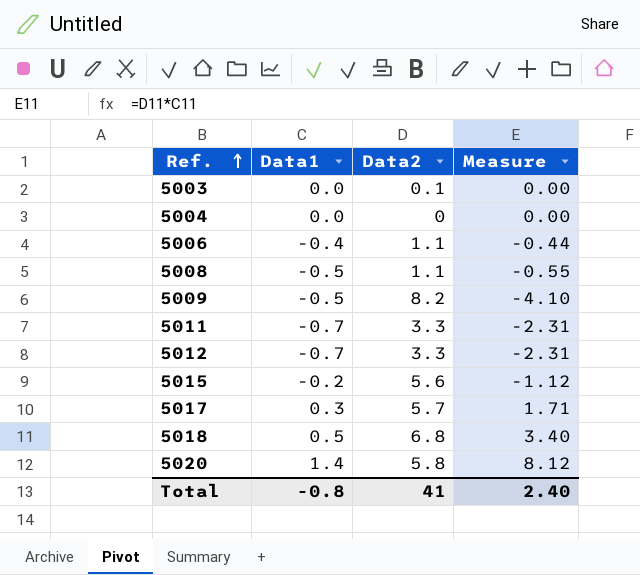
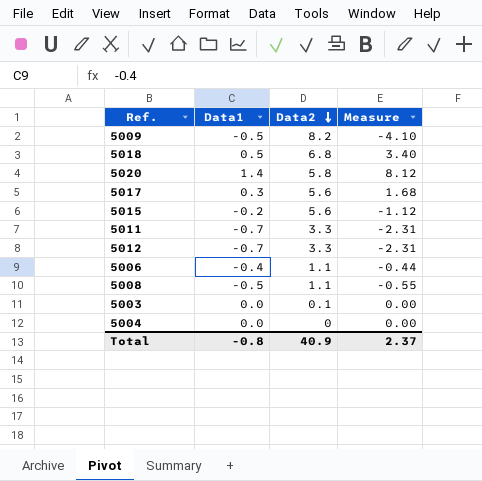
row order: Ref. ascending -> Data2 descending
5017 | Data2: 5.7 -> 5.6
5017 | Measure: 1.71 -> 1.68
Total | Data2: 41 -> 40.9
Total | Measure: 2.40 -> 2.37

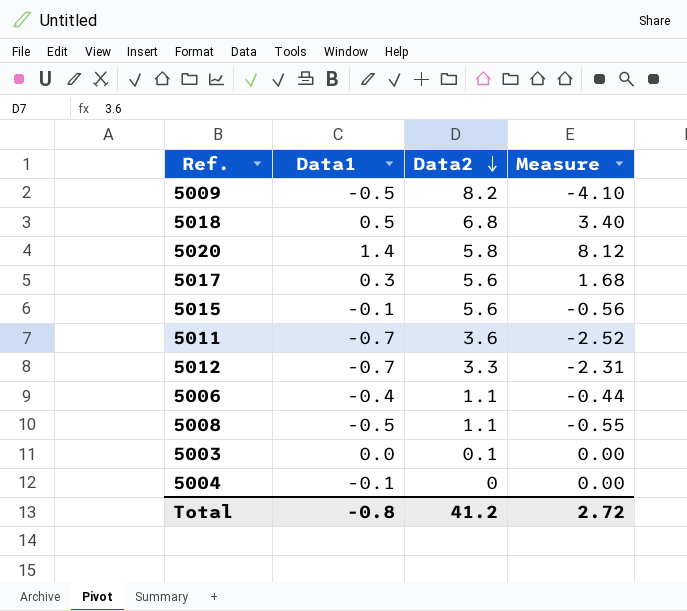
5015 | Data1: -0.2 -> -0.1
5015 | Measure: -1.12 -> -0.56
5011 | Data2: 3.3 -> 3.6
5011 | Measure: -2.31 -> -2.52
5004 | Data1: 0.0 -> -0.1
Total | Data2: 40.9 -> 41.2
Total | Measure: 2.37 -> 2.72

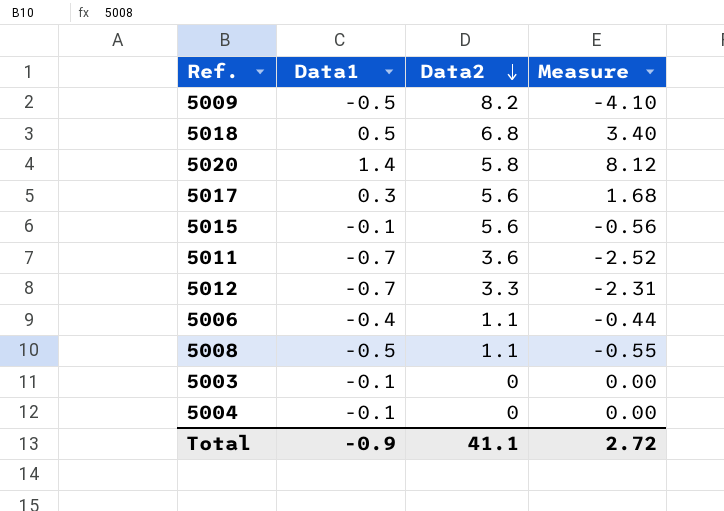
5003 | Data1: 0.0 -> -0.1
5003 | Data2: 0.1 -> 0
Total | Data1: -0.8 -> -0.9
Total | Data2: 41.2 -> 41.1

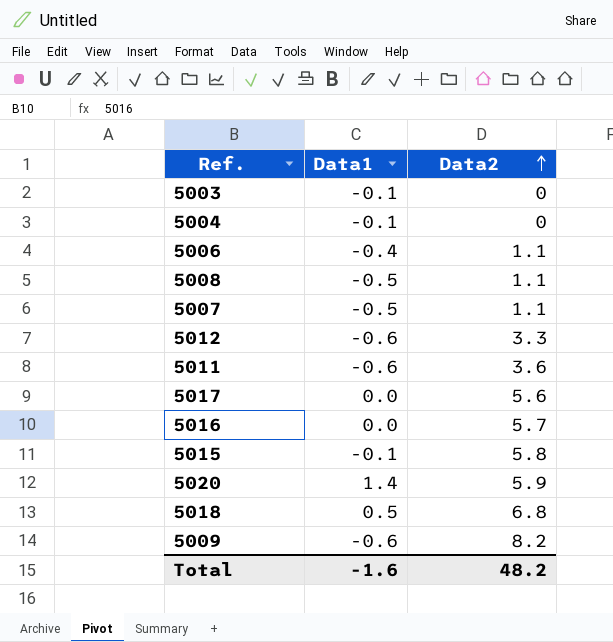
row order: Data2 descending -> Data2 ascending
column Measure | formula: [Data1] * [Data2] -> none
row 5007: none -> -0.5 | 1.1
5012 | Data1: -0.7 -> -0.6
5011 | Data1: -0.7 -> -0.6
5017 | Data1: 0.3 -> 0.0
row 5016: none -> 0.0 | 5.7
5015 | Data2: 5.6 -> 5.8
5020 | Data2: 5.8 -> 5.9
5009 | Data1: -0.5 -> -0.6
Total | Data1: -0.9 -> -1.6
Total | Data2: 41.1 -> 48.2

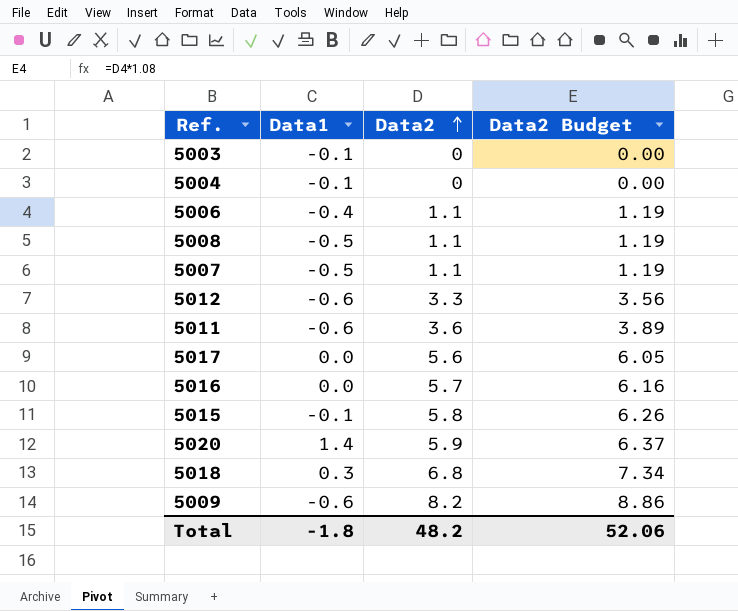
column Data2 Budget | formula: none -> [Data2] * 1.08
5018 | Data1: 0.5 -> 0.3
Total | Data1: -1.6 -> -1.8

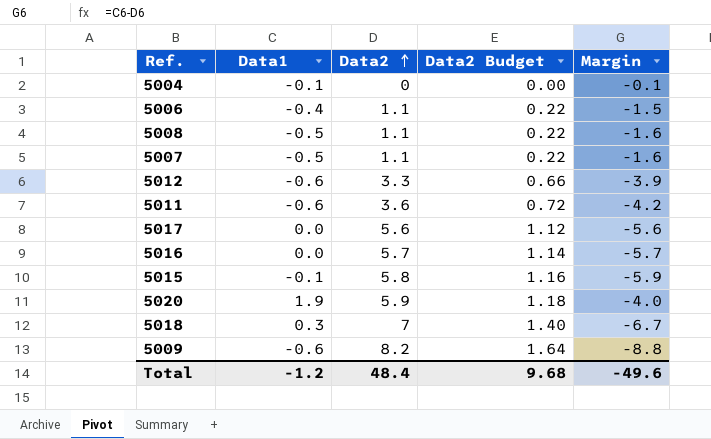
column Data2 Budget | formula: [Data2] * 1.08 -> [Data2] * 0.2
column Margin | formula: none -> [Data1] - [Data2]
row 5003: -0.1 | 0 | 0.00 -> none
5020 | Data1: 1.4 -> 1.9
5018 | Data2: 6.8 -> 7
Total | Data1: -1.8 -> -1.2
Total | Data2: 48.2 -> 48.4
Total | Data2 Budget: 52.06 -> 9.68

